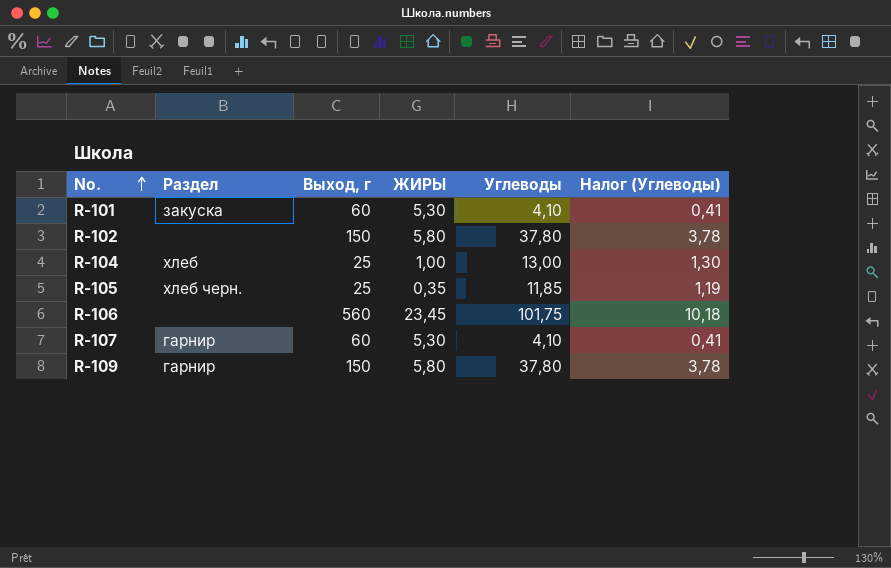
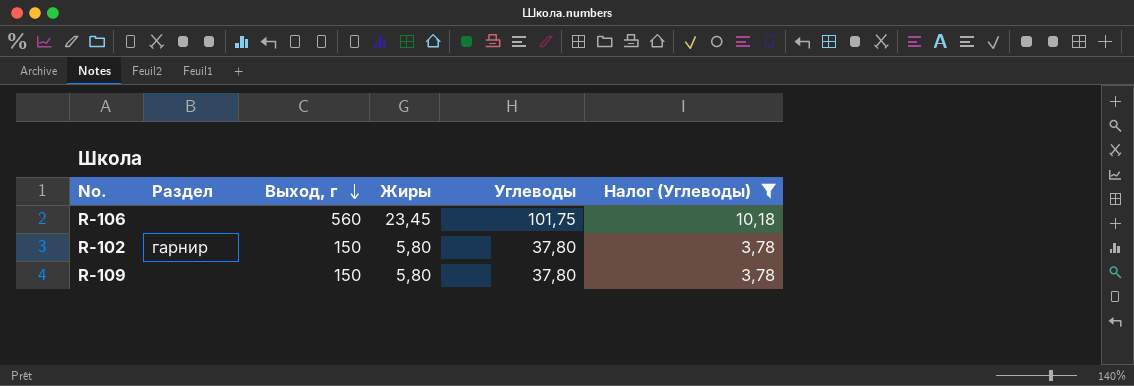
filter: none -> Налог (Углеводы) >= 3,78
row order: No. ascending -> Выход, г descending
column name: ЖИРЫ -> Жиры
R-102 | Раздел: none -> гарнир
R-109 | Раздел: гарнир -> none

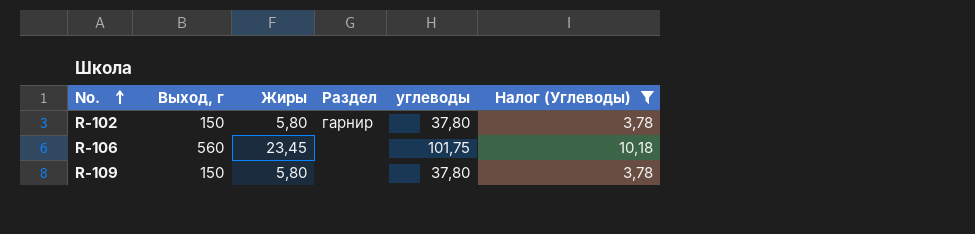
row order: Выход, г descending -> No. ascending
column Раздел | position: 2 -> 4
column name: Углеводы -> углеводы

